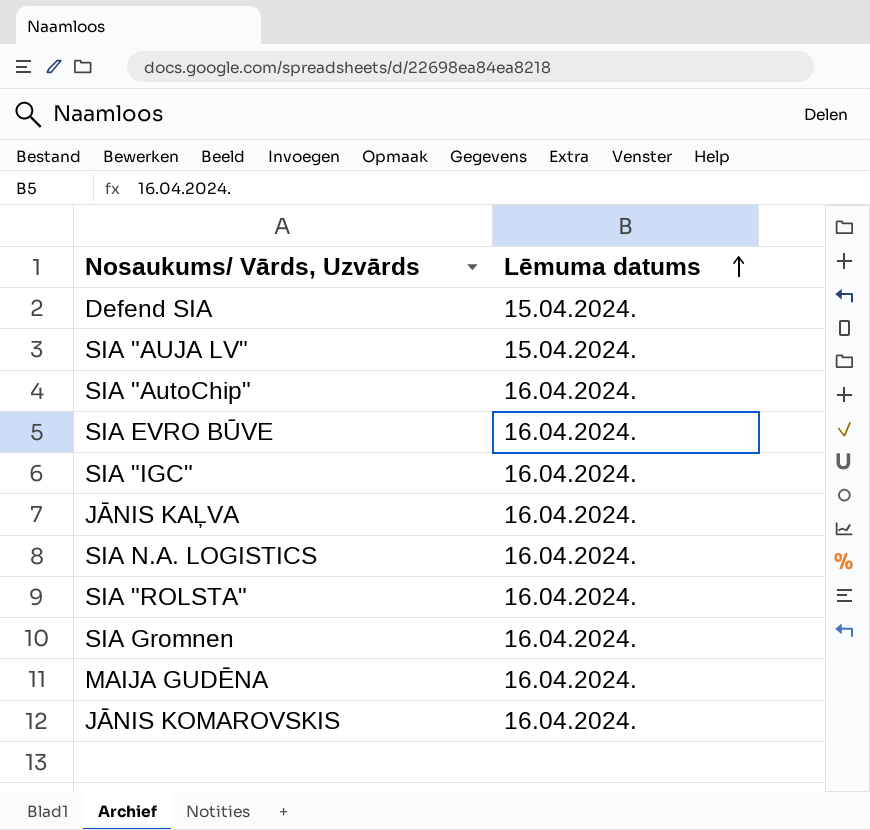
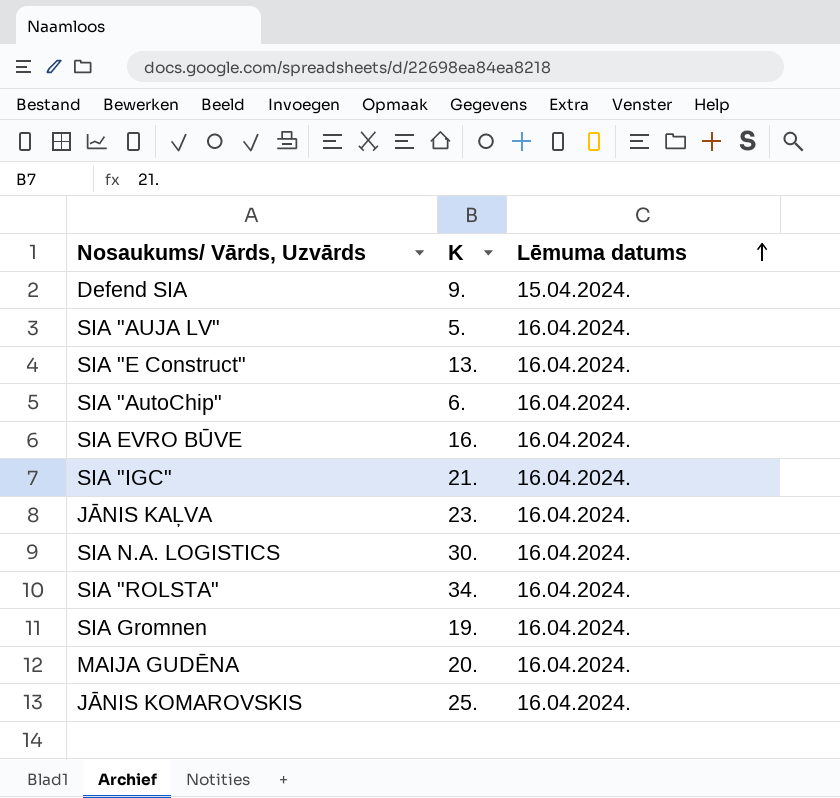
column K | position: none -> 2
SIA "AUJA LV" | Lēmuma datums: 15.04.2024. -> 16.04.2024.
row SIA "E Construct": none -> 13. | 16.04.2024.

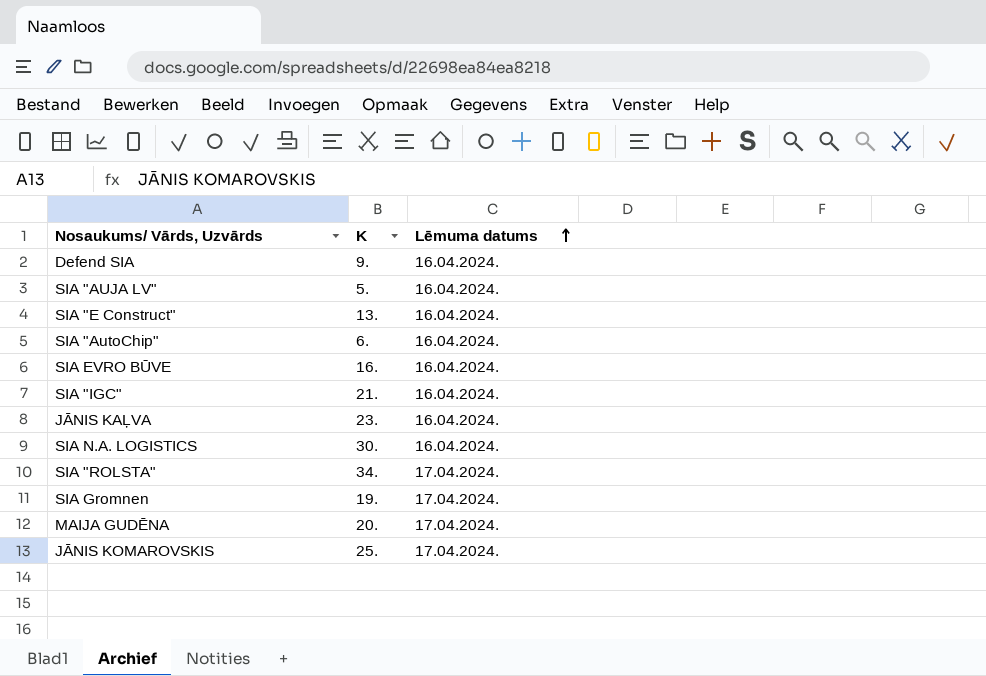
Defend SIA | Lēmuma datums: 15.04.2024. -> 16.04.2024.
SIA "ROLSTA" | Lēmuma datums: 16.04.2024. -> 17.04.2024.
SIA Gromnen | Lēmuma datums: 16.04.2024. -> 17.04.2024.
MAIJA GUDĒNA | Lēmuma datums: 16.04.2024. -> 17.04.2024.
JĀNIS KOMAROVSKIS | Lēmuma datums: 16.04.2024. -> 17.04.2024.

